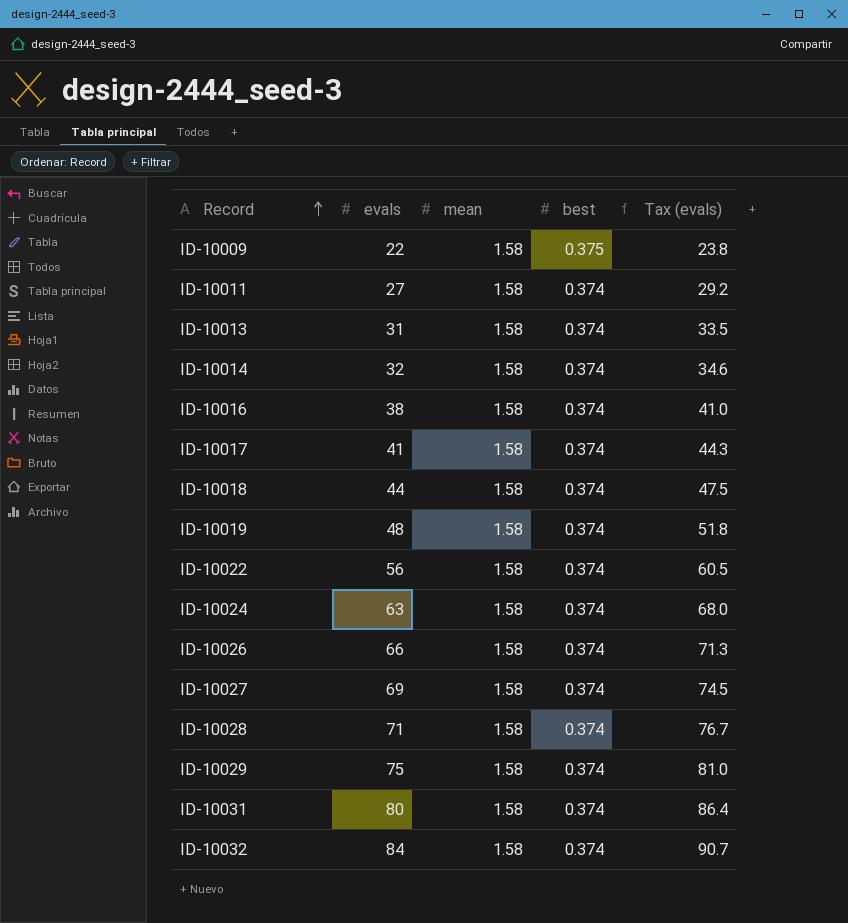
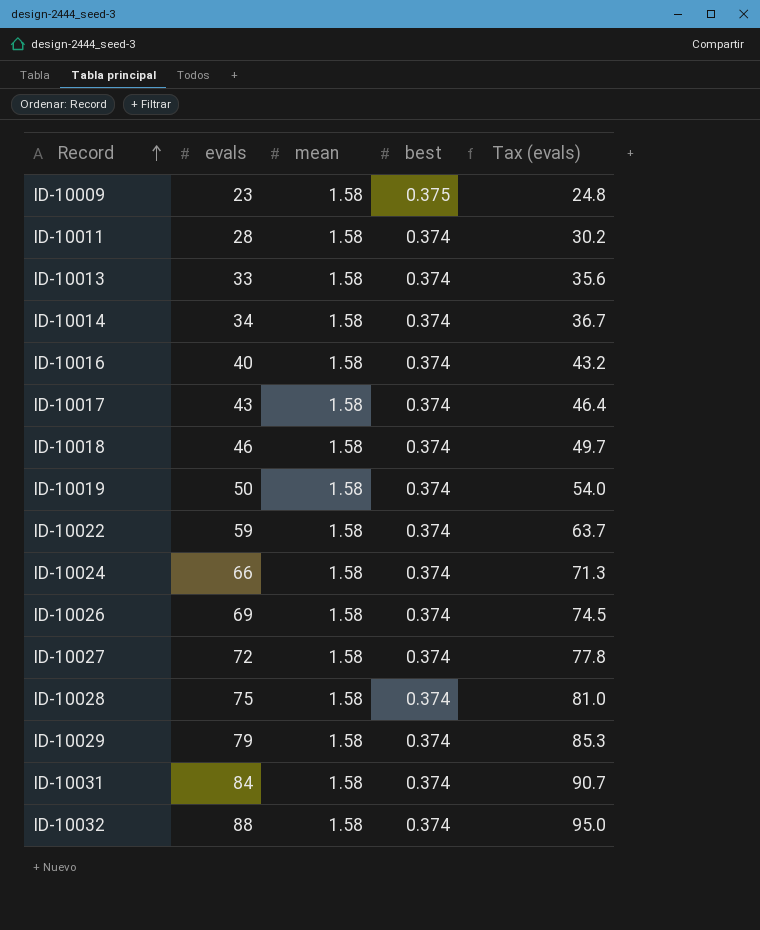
ID-10009 | evals: 22 -> 23
ID-10009 | Tax (evals): 23.8 -> 24.8
ID-10011 | evals: 27 -> 28
ID-10011 | Tax (evals): 29.2 -> 30.2
ID-10013 | evals: 31 -> 33
ID-10013 | Tax (evals): 33.5 -> 35.6
ID-10014 | evals: 32 -> 34
ID-10014 | Tax (evals): 34.6 -> 36.7
ID-10016 | evals: 38 -> 40
ID-10016 | Tax (evals): 41.0 -> 43.2
ID-10017 | evals: 41 -> 43
ID-10017 | Tax (evals): 44.3 -> 46.4
ID-10018 | evals: 44 -> 46
ID-10018 | Tax (evals): 47.5 -> 49.7
ID-10019 | evals: 48 -> 50
ID-10019 | Tax (evals): 51.8 -> 54.0
ID-10022 | evals: 56 -> 59
ID-10022 | Tax (evals): 60.5 -> 63.7
ID-10024 | evals: 63 -> 66
ID-10024 | Tax (evals): 68.0 -> 71.3
ID-10026 | evals: 66 -> 69
ID-10026 | Tax (evals): 71.3 -> 74.5
ID-10027 | evals: 69 -> 72
ID-10027 | Tax (evals): 74.5 -> 77.8
ID-10028 | evals: 71 -> 75
ID-10028 | Tax (evals): 76.7 -> 81.0
ID-10029 | evals: 75 -> 79
ID-10029 | Tax (evals): 81.0 -> 85.3
ID-10031 | evals: 80 -> 84
ID-10031 | Tax (evals): 86.4 -> 90.7
ID-10032 | evals: 84 -> 88
ID-10032 | Tax (evals): 90.7 -> 95.0

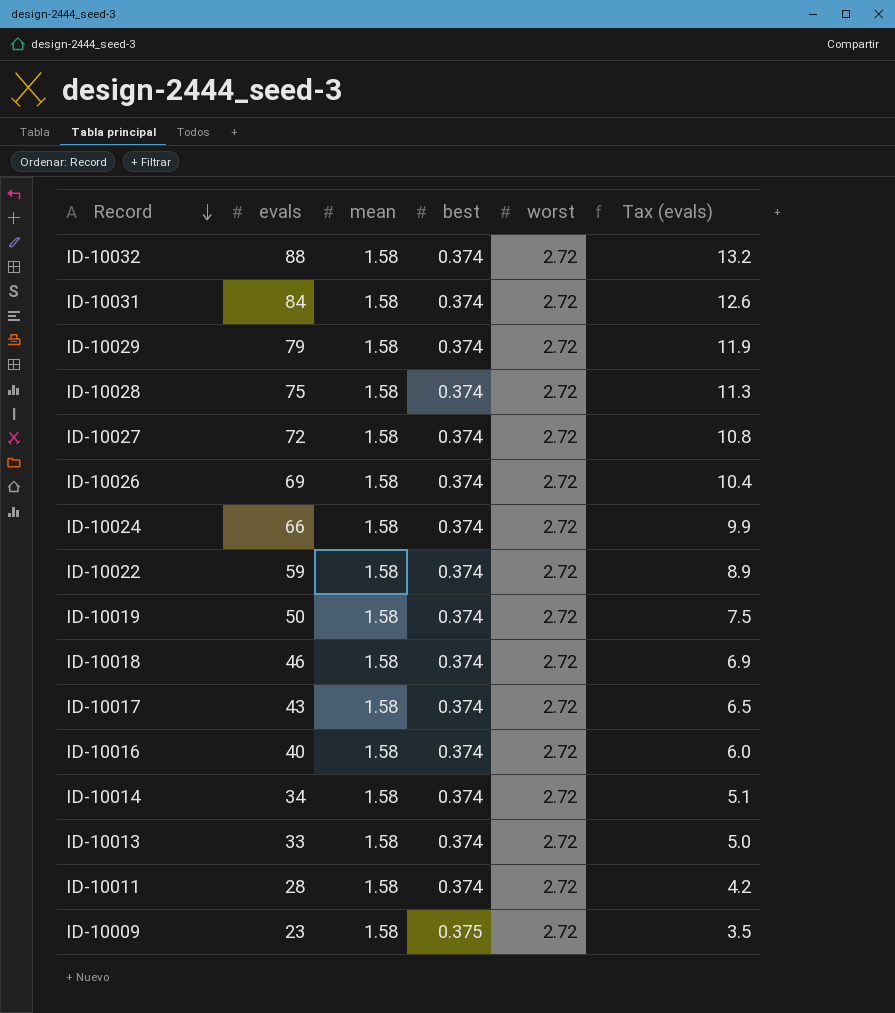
row order: Record ascending -> Record descending
column worst | position: none -> 5
column Tax (evals) | formula: [evals] * 1.08 -> [evals] * 0.15

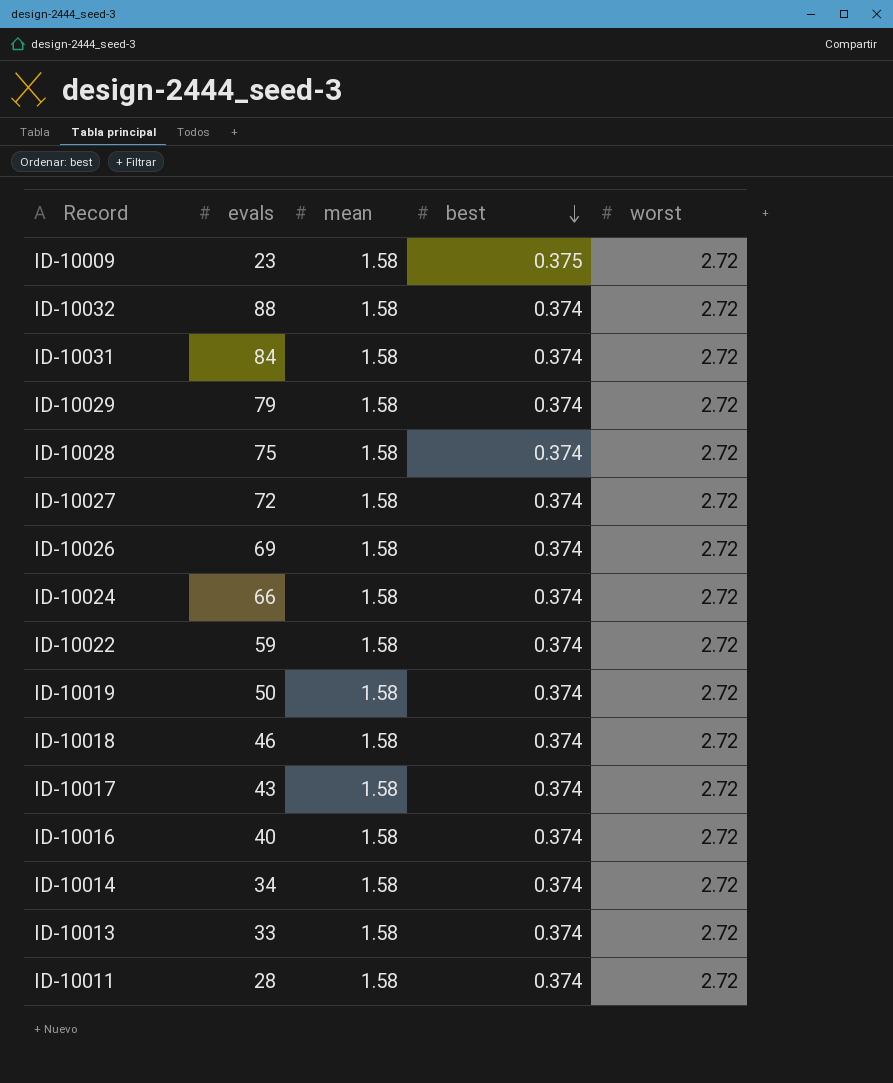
row order: Record descending -> best descending
column Tax (evals) | formula: [evals] * 0.15 -> none

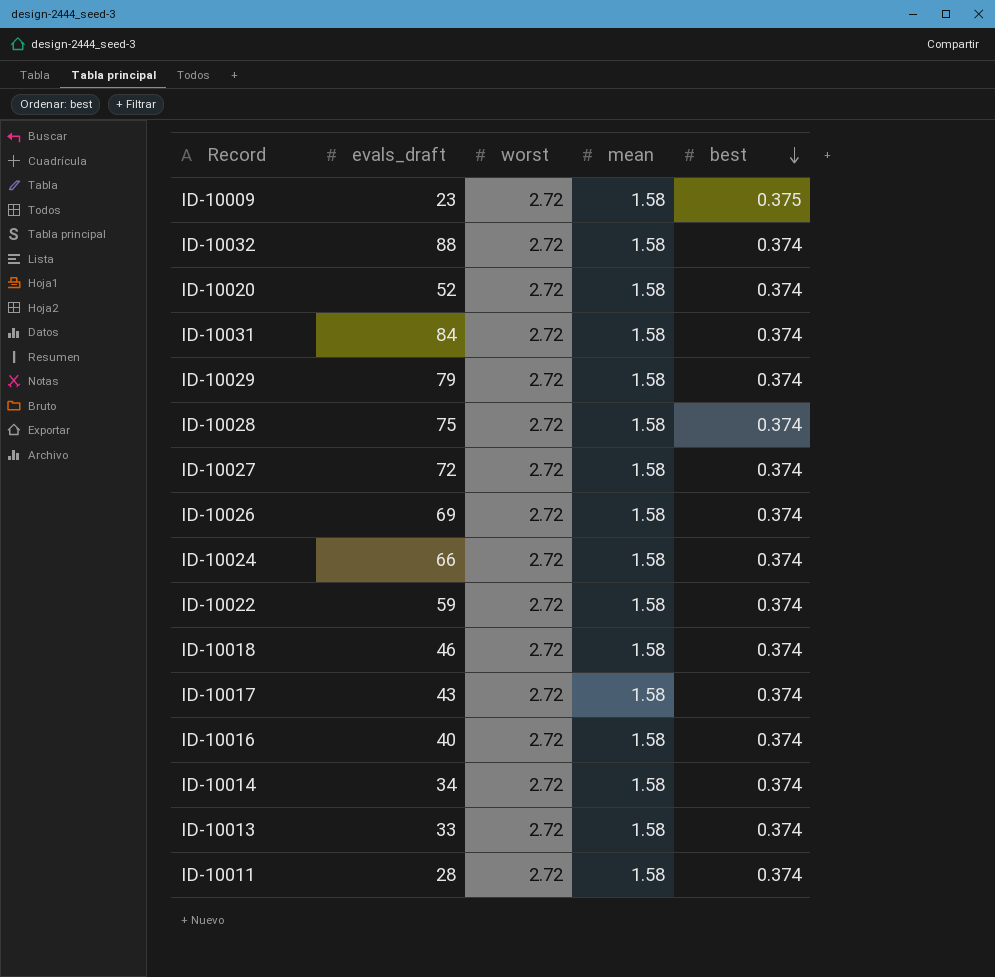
column name: evals -> evals_draft
column worst | position: 5 -> 3
row ID-10019: 50 | 1.58 | 0.374 | 2.72 -> none
row ID-10020: none -> 52 | 2.72 | 1.58 | 0.374

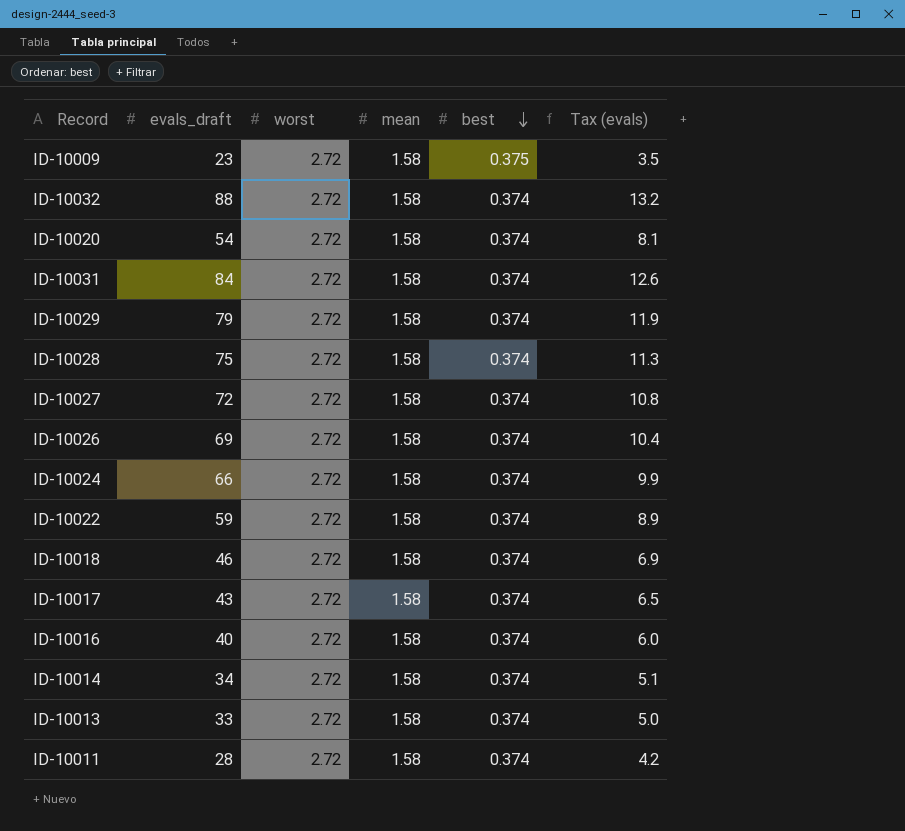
column Tax (evals) | formula: none -> [evals_draft] * 0.15
ID-10020 | evals_draft: 52 -> 54

